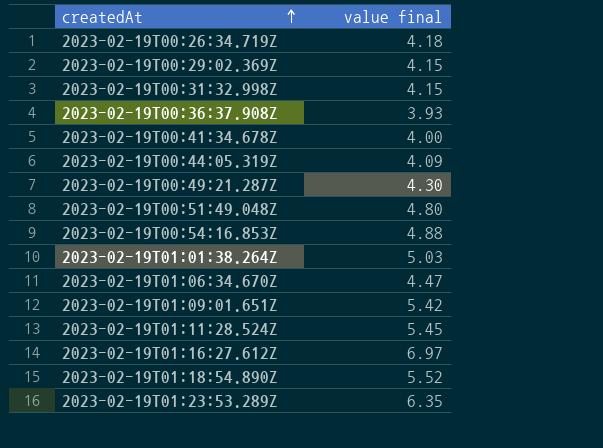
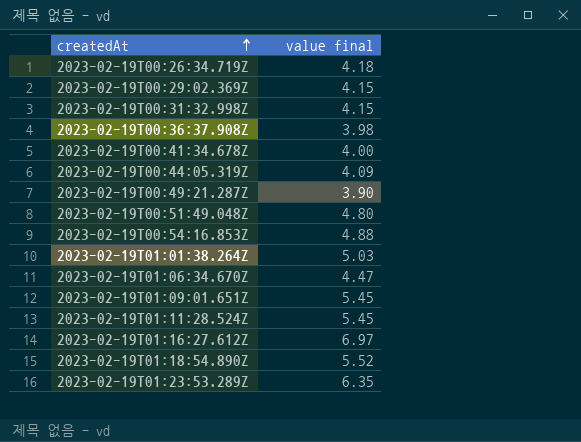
2023-02-19T00:36:37.908Z | value final: 3.93 -> 3.98
2023-02-19T00:49:21.287Z | value final: 4.30 -> 3.90
2023-02-19T01:09:01.651Z | value final: 5.42 -> 5.45

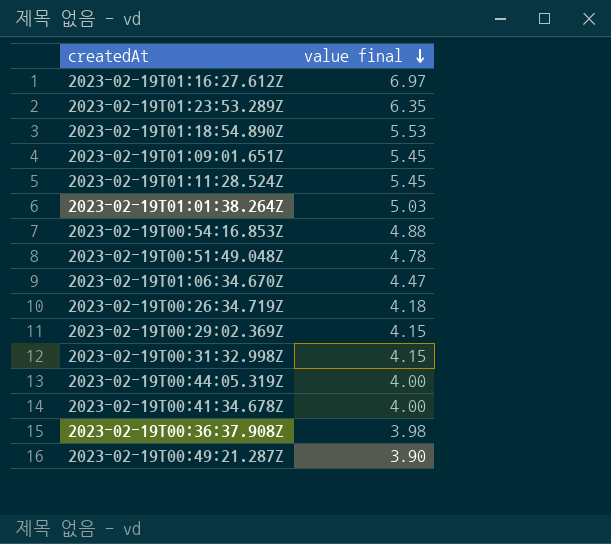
row order: createdAt ascending -> value final descending
2023-02-19T01:18:54.890Z | value final: 5.52 -> 5.53
2023-02-19T00:51:49.048Z | value final: 4.80 -> 4.78
2023-02-19T00:44:05.319Z | value final: 4.09 -> 4.00

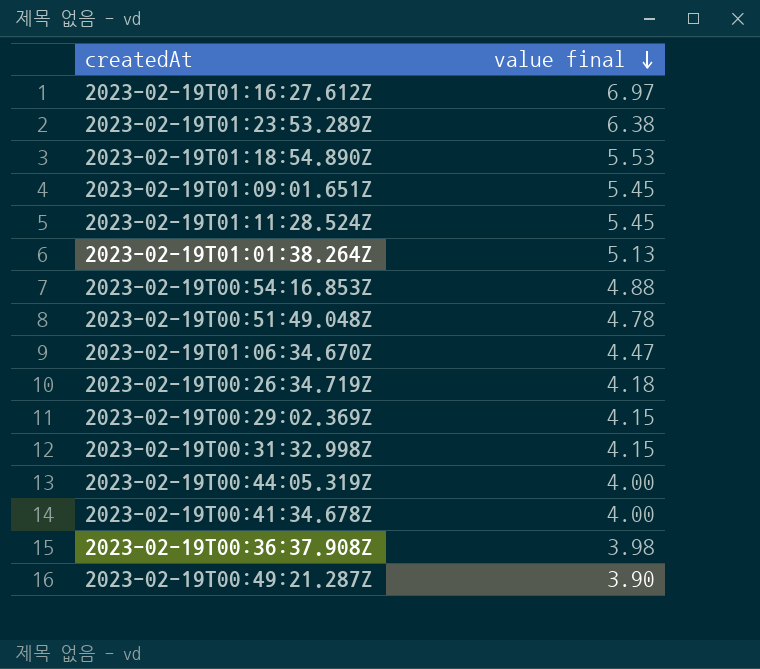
2023-02-19T01:23:53.289Z | value final: 6.35 -> 6.38
2023-02-19T01:01:38.264Z | value final: 5.03 -> 5.13

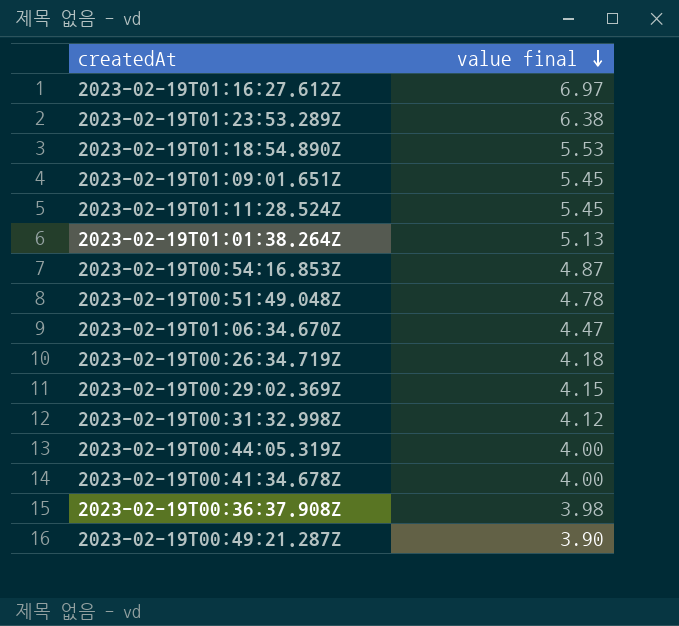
2023-02-19T00:54:16.853Z | value final: 4.88 -> 4.87
2023-02-19T00:31:32.998Z | value final: 4.15 -> 4.12

